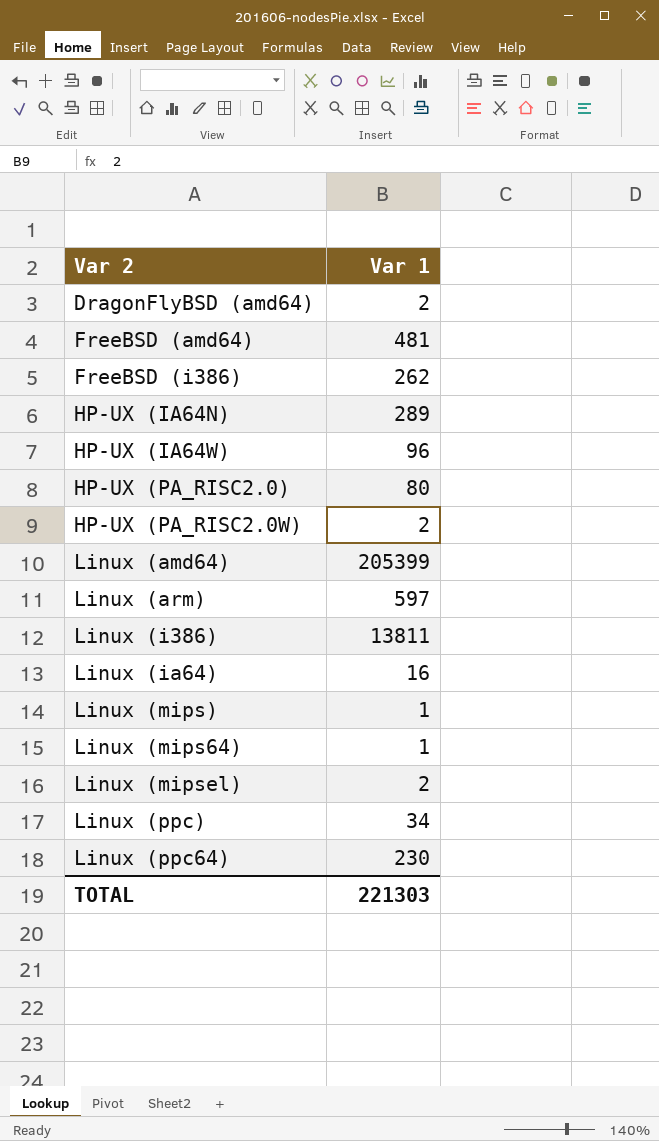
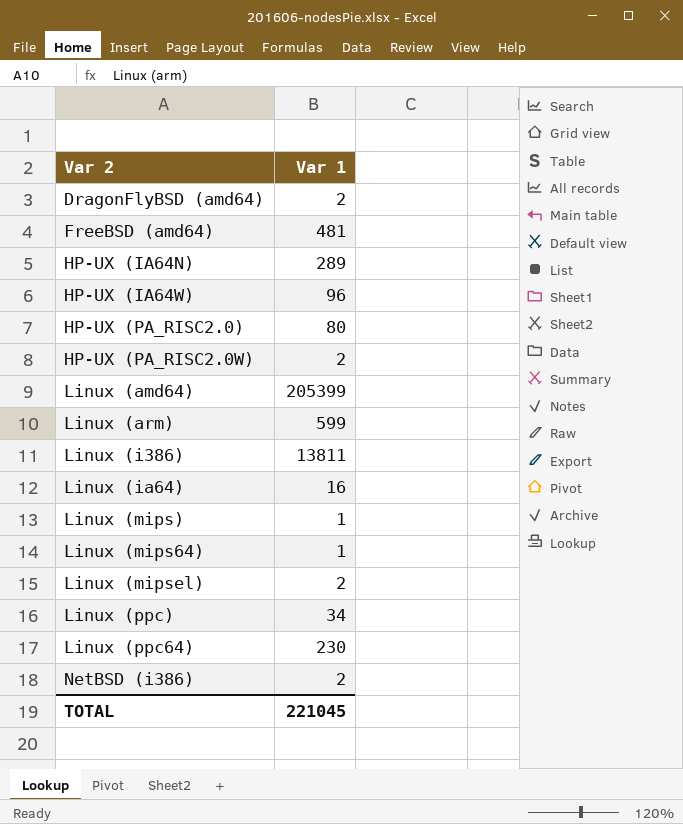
row FreeBSD (i386): 262 -> none
Linux (arm) | Var 1: 597 -> 599
row NetBSD (i386): none -> 2
TOTAL | Var 1: 221303 -> 221045

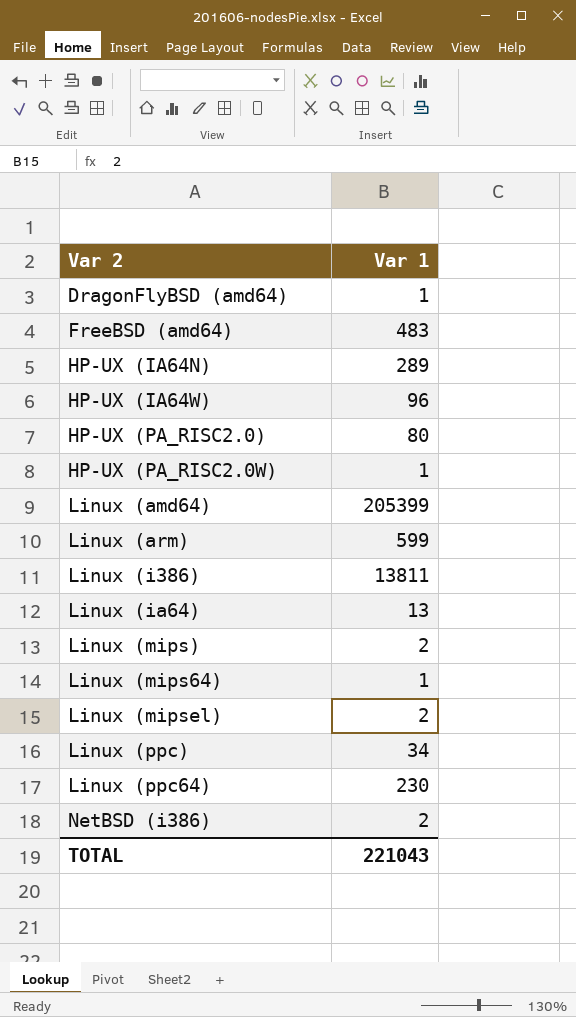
DragonFlyBSD (amd64) | Var 1: 2 -> 1
FreeBSD (amd64) | Var 1: 481 -> 483
HP-UX (PA_RISC2.0W) | Var 1: 2 -> 1
Linux (ia64) | Var 1: 16 -> 13
Linux (mips) | Var 1: 1 -> 2
TOTAL | Var 1: 221045 -> 221043

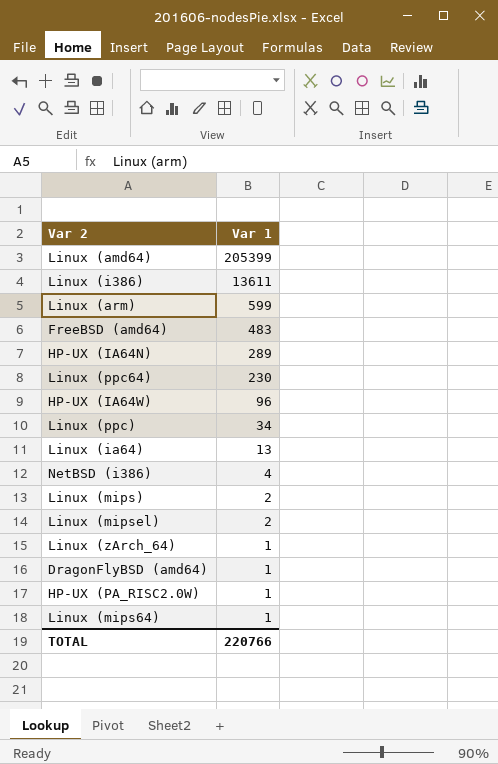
row order: none -> Var 1 descending
row HP-UX (PA_RISC2.0): 80 -> none
Linux (i386) | Var 1: 13811 -> 13611
NetBSD (i386) | Var 1: 2 -> 4
row Linux (zArch_64): none -> 1
TOTAL | Var 1: 221043 -> 220766

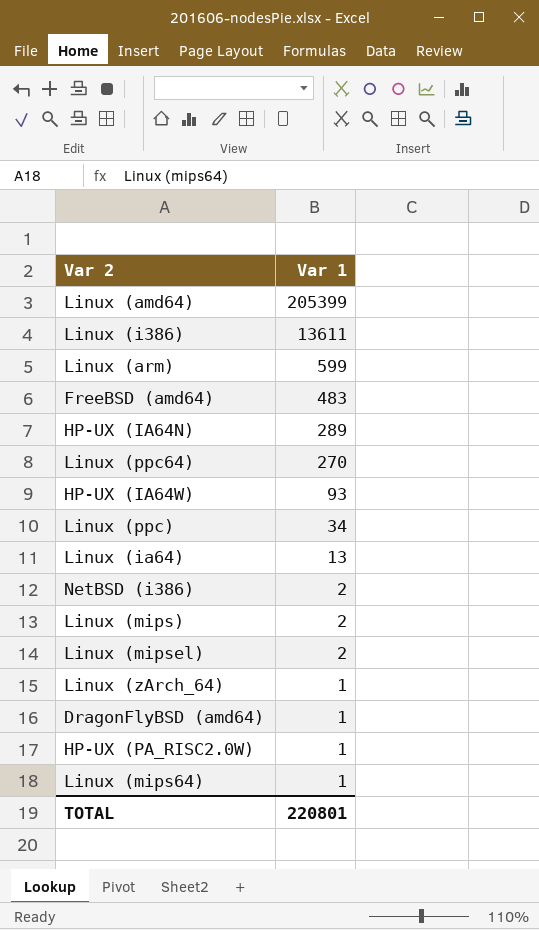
Linux (ppc64) | Var 1: 230 -> 270
HP-UX (IA64W) | Var 1: 96 -> 93
NetBSD (i386) | Var 1: 4 -> 2
TOTAL | Var 1: 220766 -> 220801

